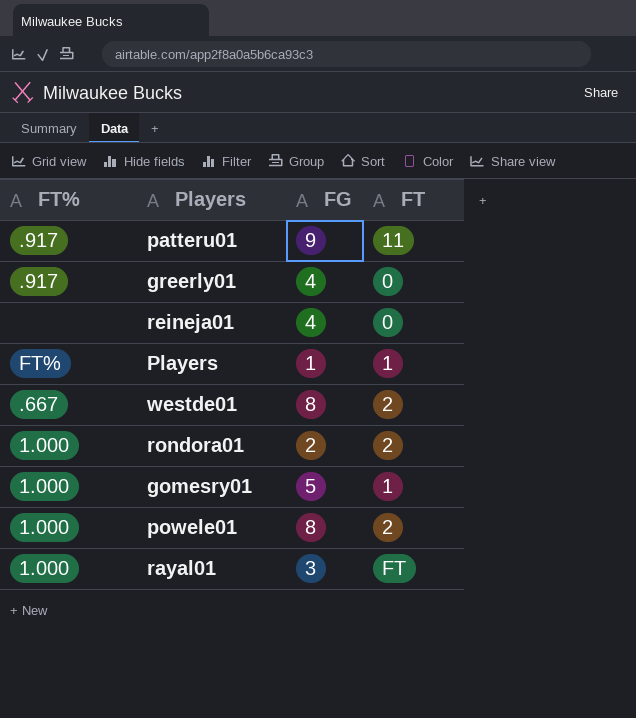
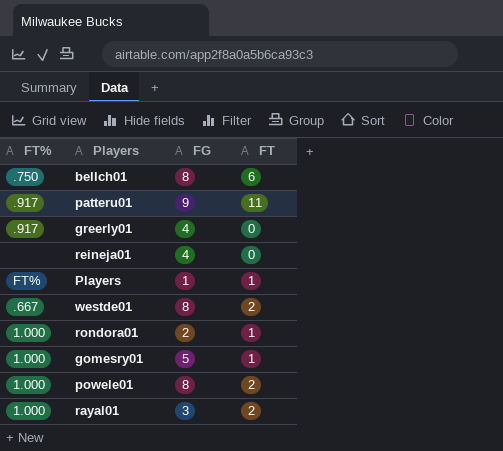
row bellch01: none -> .750 | 8 | 6
rondora01 | FT: 2 -> 1
rayal01 | FT: FT -> 2

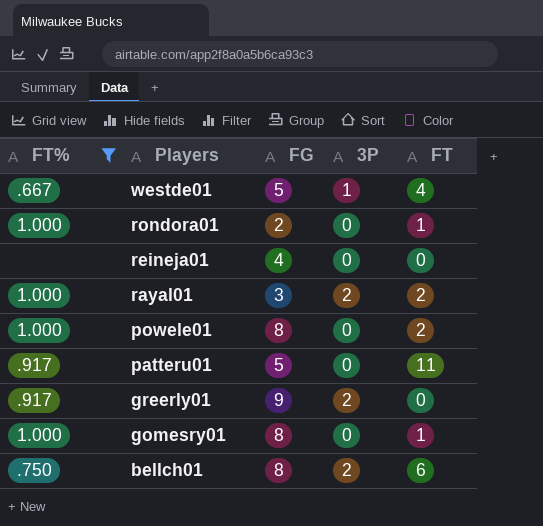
filter: none -> FT% != FT%
row order: none -> Players descending
column 3P | position: none -> 4
westde01 | FG: 8 -> 5
westde01 | FT: 2 -> 4
patteru01 | FG: 9 -> 5
greerly01 | FG: 4 -> 9
gomesry01 | FG: 5 -> 8

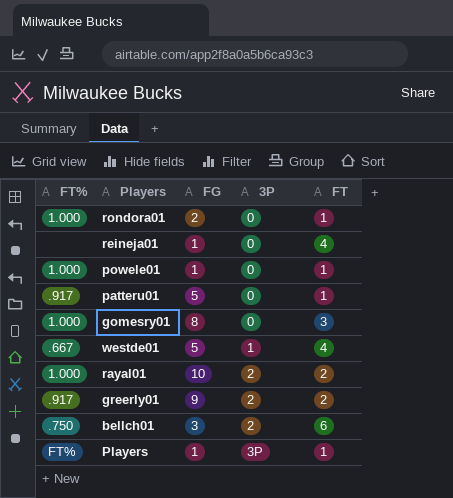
filter: FT% != FT% -> none
row order: Players descending -> 3P ascending
reineja01 | FG: 4 -> 1
reineja01 | FT: 0 -> 4
powele01 | FG: 8 -> 1
powele01 | FT: 2 -> 1
patteru01 | FT: 11 -> 1
gomesry01 | FT: 1 -> 3
rayal01 | FG: 3 -> 10
greerly01 | FT: 0 -> 2
bellch01 | FG: 8 -> 3

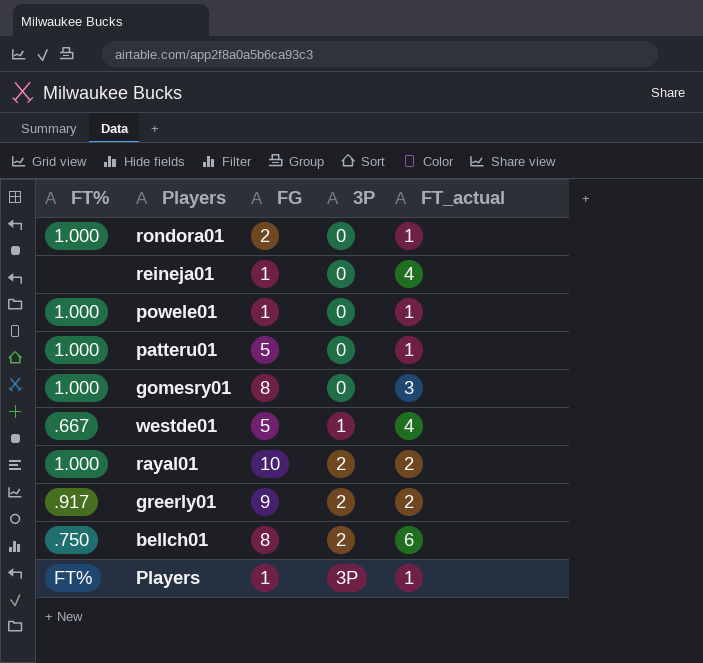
column name: FT -> FT_actual
patteru01 | FT%: .917 -> 1.000
bellch01 | FG: 3 -> 8

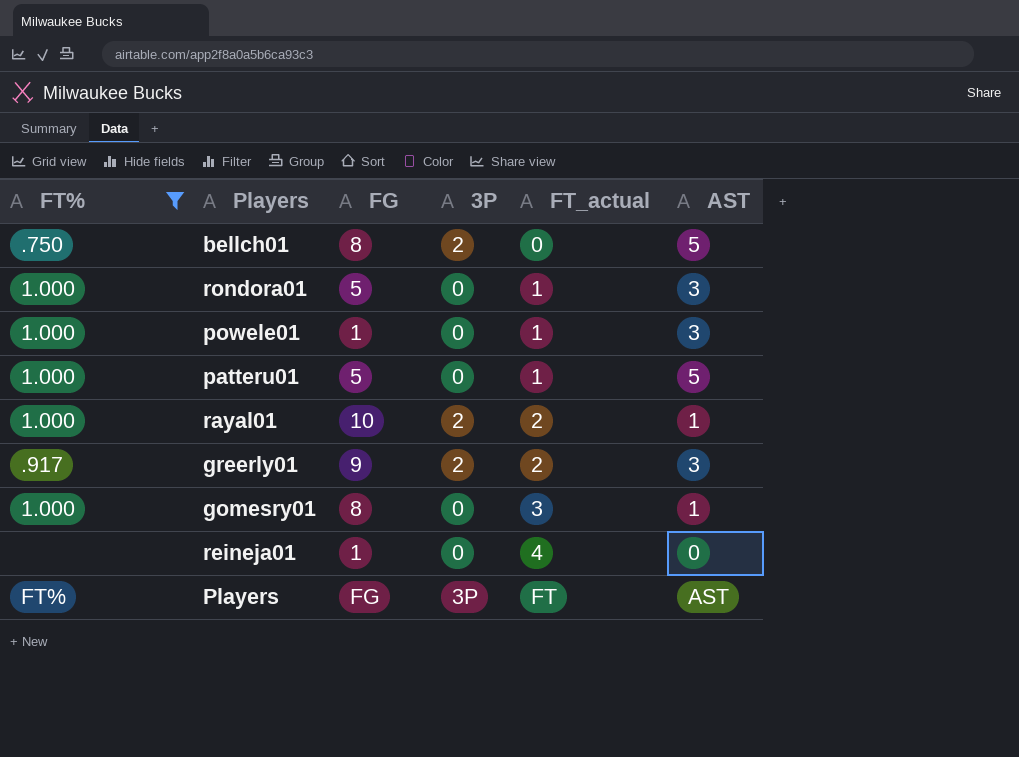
filter: none -> FT% != .667
row order: 3P ascending -> FT_actual ascending
column AST | position: none -> 6
bellch01 | FT_actual: 6 -> 0
rondora01 | FG: 2 -> 5
Players | FG: 1 -> FG
Players | FT_actual: 1 -> FT

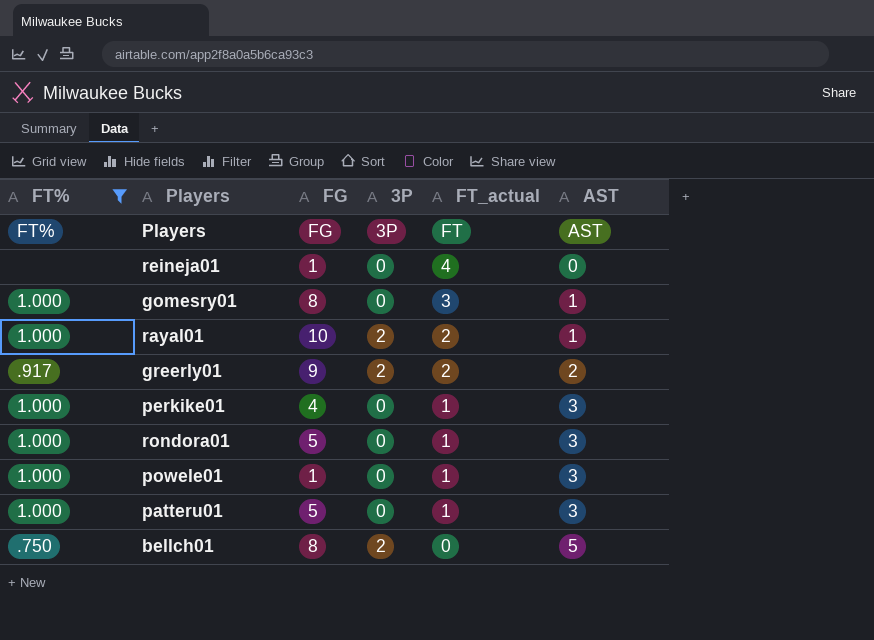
row order: FT_actual ascending -> FT_actual descending
greerly01 | AST: 3 -> 2
row perkike01: none -> 1.000 | 4 | 0 | 1 | 3
patteru01 | AST: 5 -> 3

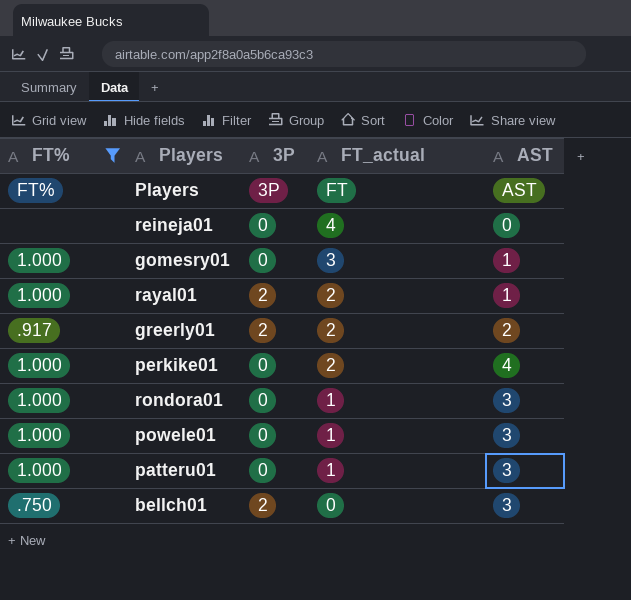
column FG | position: 3 -> none
perkike01 | FT_actual: 1 -> 2
perkike01 | AST: 3 -> 4
bellch01 | AST: 5 -> 3

